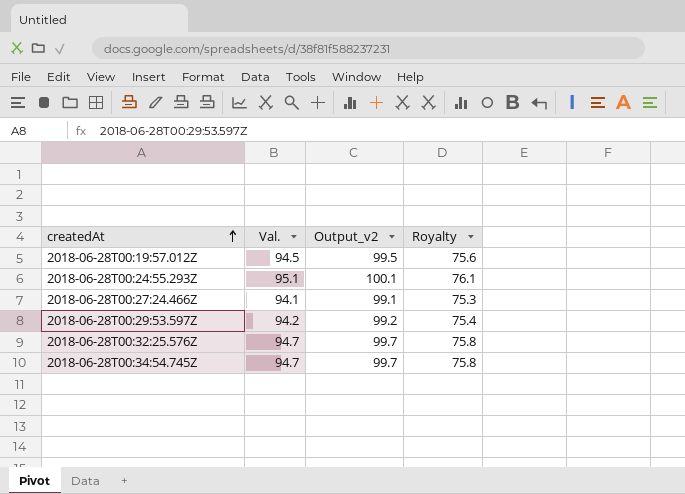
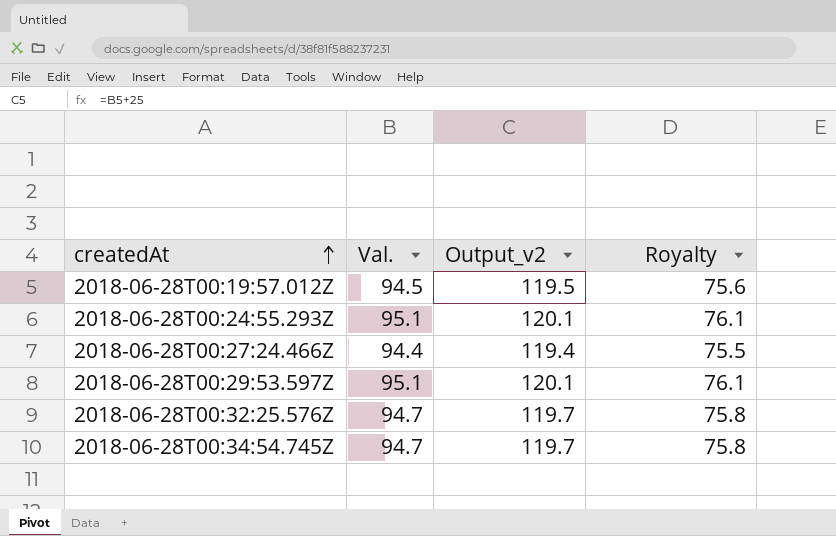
column Output_v2 | formula: [Val.] + 5 -> [Val.] + 25
2018-06-28T00:27:24.466Z | Val.: 94.1 -> 94.4
2018-06-28T00:27:24.466Z | Royalty: 75.3 -> 75.5
2018-06-28T00:29:53.597Z | Val.: 94.2 -> 95.1
2018-06-28T00:29:53.597Z | Royalty: 75.4 -> 76.1

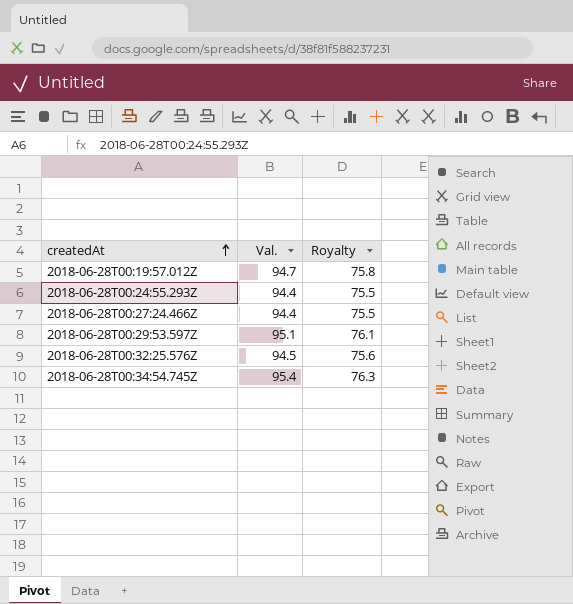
column Output_v2 | formula: [Val.] + 25 -> none
2018-06-28T00:19:57.012Z | Val.: 94.5 -> 94.7
2018-06-28T00:19:57.012Z | Royalty: 75.6 -> 75.8
2018-06-28T00:24:55.293Z | Val.: 95.1 -> 94.4
2018-06-28T00:24:55.293Z | Royalty: 76.1 -> 75.5
2018-06-28T00:32:25.576Z | Val.: 94.7 -> 94.5
2018-06-28T00:32:25.576Z | Royalty: 75.8 -> 75.6
2018-06-28T00:34:54.745Z | Val.: 94.7 -> 95.4
2018-06-28T00:34:54.745Z | Royalty: 75.8 -> 76.3

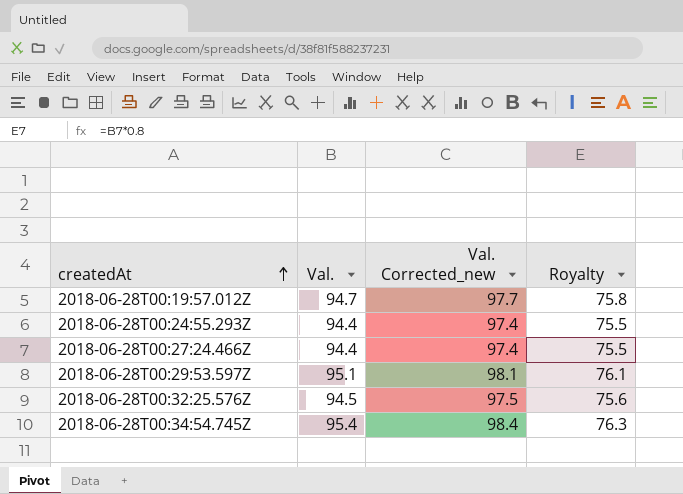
column Val. Corrected_new | formula: none -> [Val.] + 3

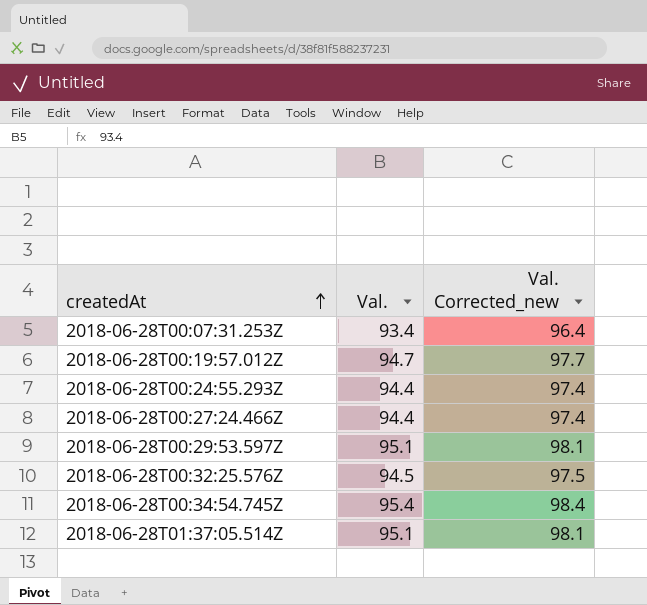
column Royalty | formula: [Val.] * 0.8 -> none
row 2018-06-28T00:07:31.253Z: none -> 93.4 | 96.4
row 2018-06-28T01:37:05.514Z: none -> 95.1 | 98.1

